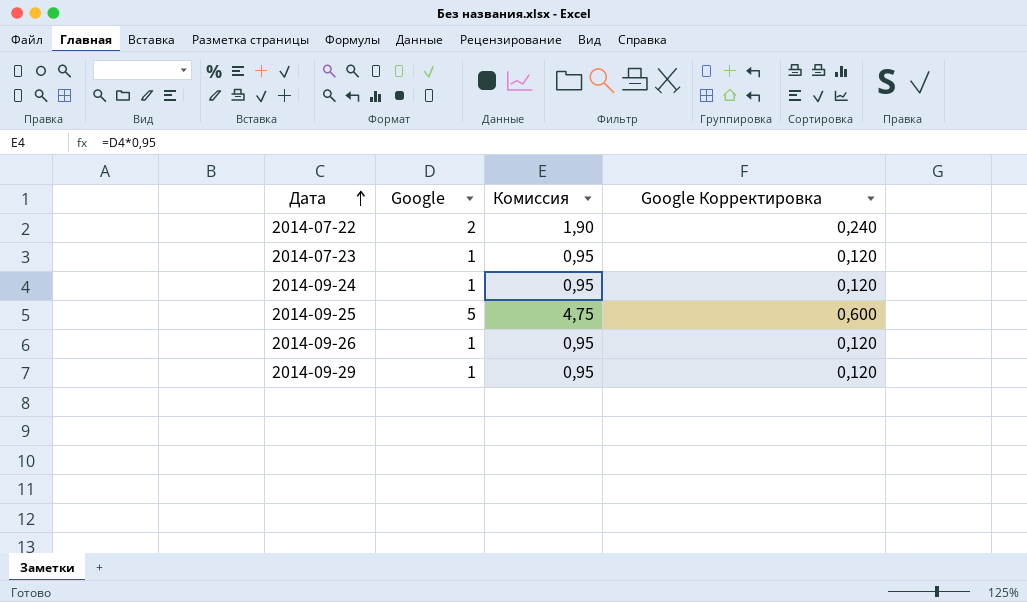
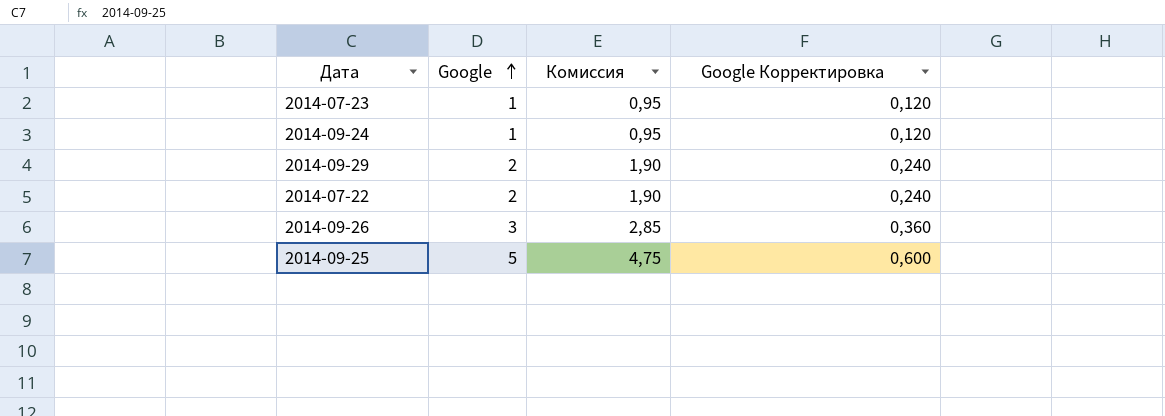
row order: Дата ascending -> Google ascending
2014-09-29 | Google: 1 -> 2
2014-09-29 | Комиссия: 0,95 -> 1,90
2014-09-29 | Google Корректировка: 0,120 -> 0,240
2014-09-26 | Google: 1 -> 3
2014-09-26 | Комиссия: 0,95 -> 2,85
2014-09-26 | Google Корректировка: 0,120 -> 0,360

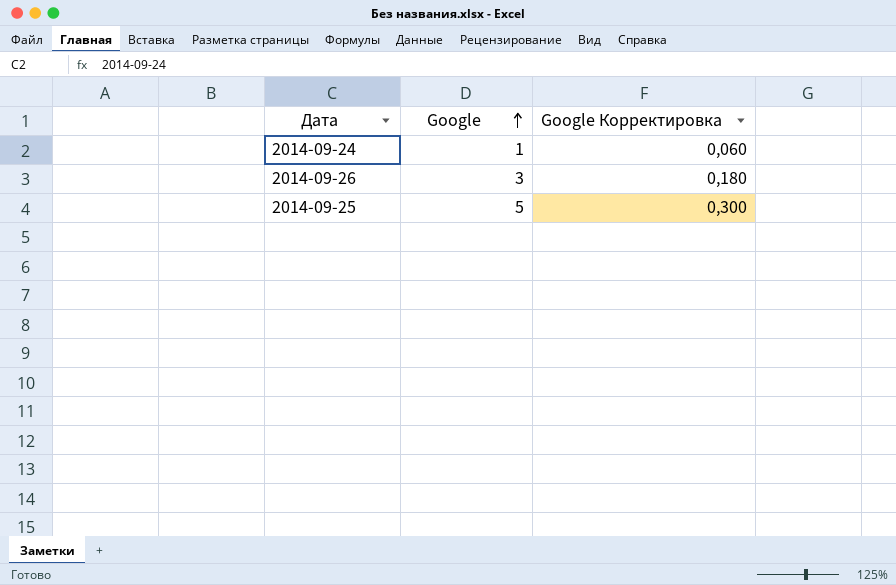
column Комиссия | formula: [Google] * 0,95 -> none
column Google Корректировка | formula: [Google] * 0,12 -> [Google] * 0,06
row 2014-07-23: 1 | 0,95 | 0,120 -> none
row 2014-09-29: 2 | 1,90 | 0,240 -> none
row 2014-07-22: 2 | 1,90 | 0,240 -> none

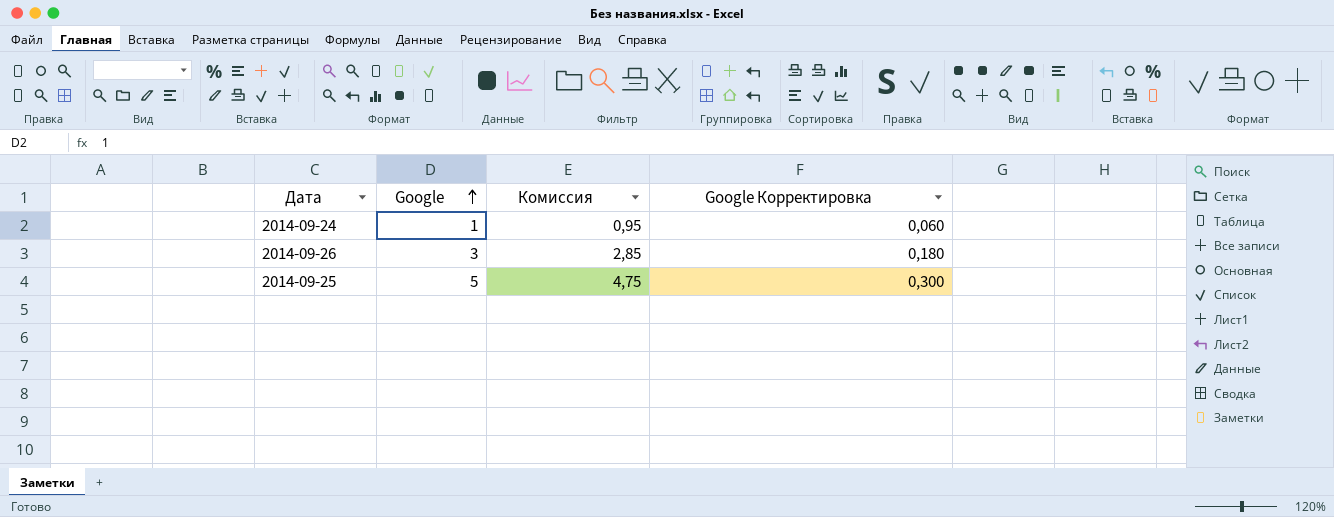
column Комиссия | formula: none -> [Google] * 0,95

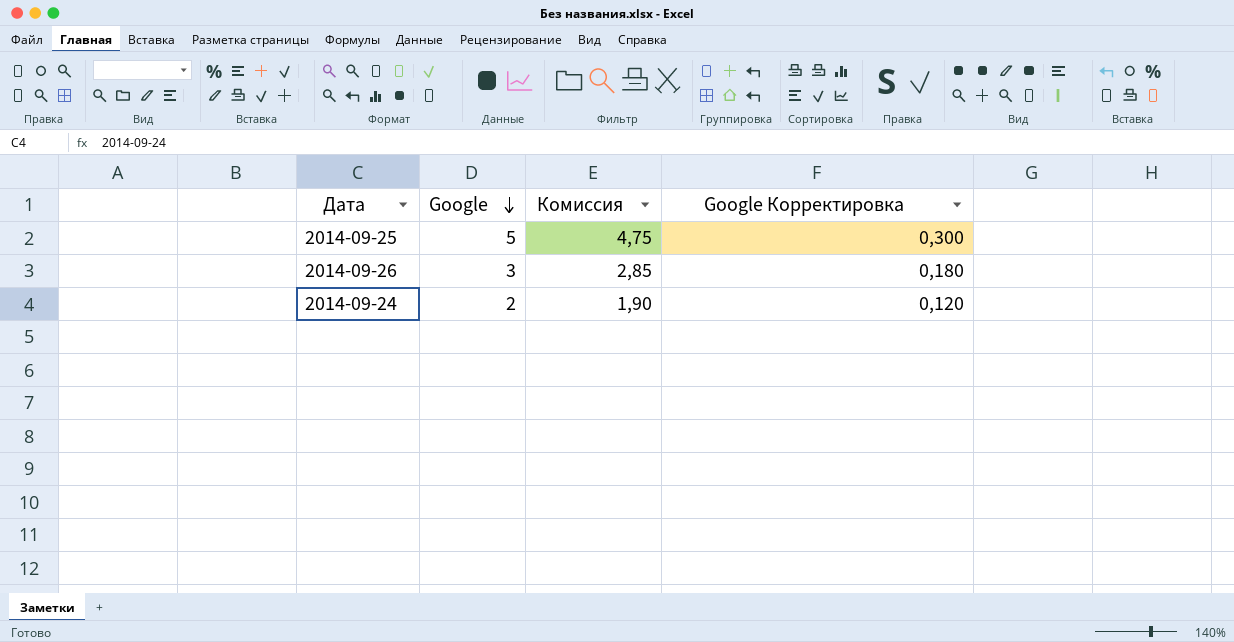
row order: Google ascending -> Google descending
2014-09-24 | Google: 1 -> 2
2014-09-24 | Комиссия: 0,95 -> 1,90
2014-09-24 | Google Корректировка: 0,060 -> 0,120

